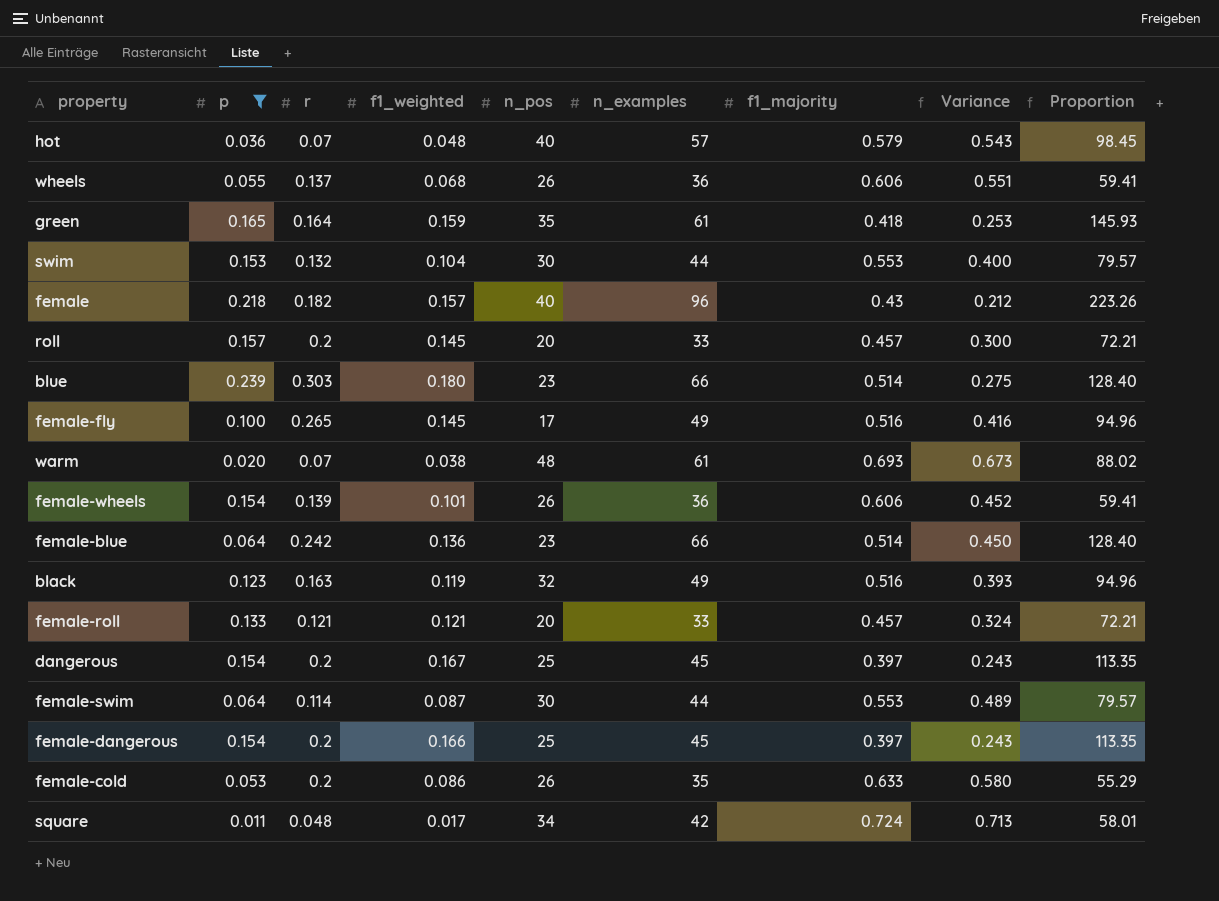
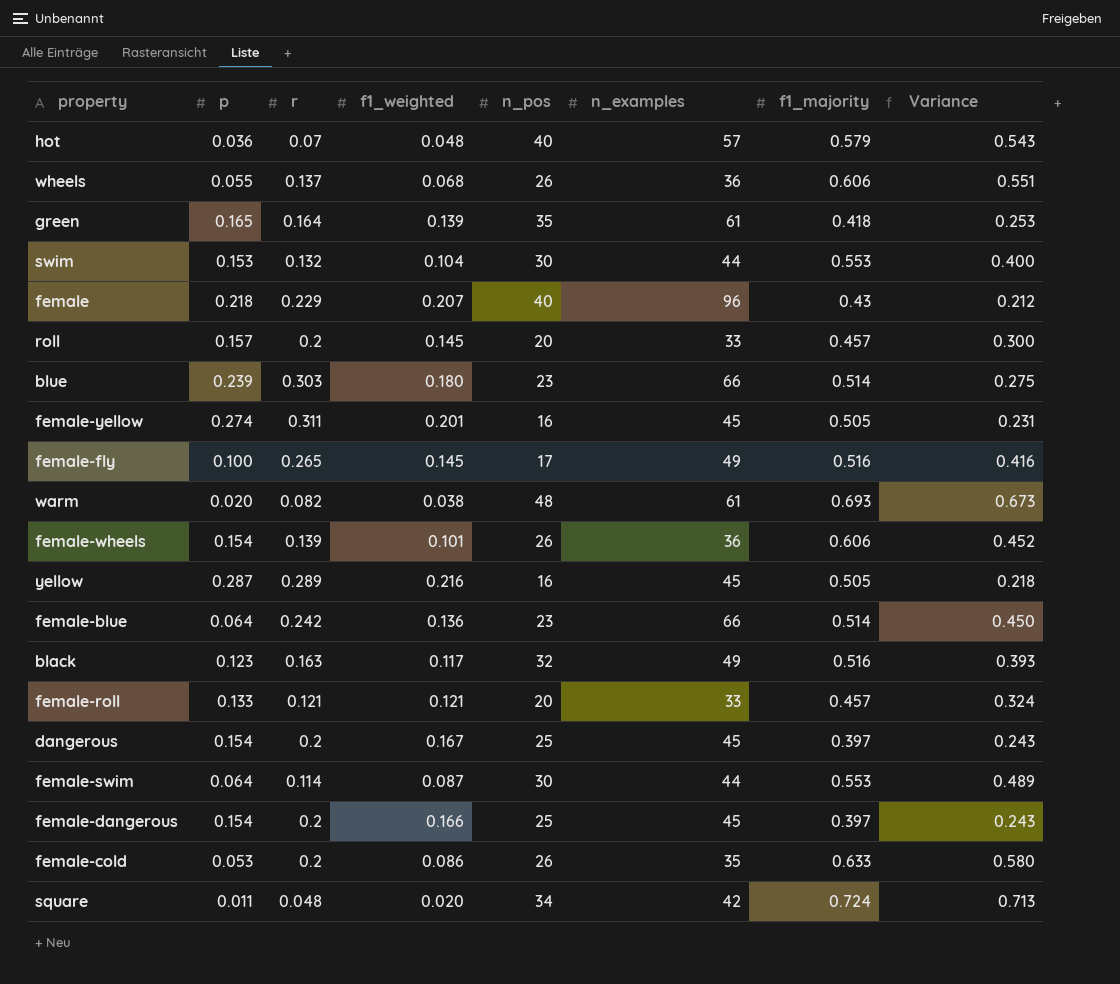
filter: p <= 0.239 -> none
column Proportion | formula: [n_examples] / [f1_majority] -> none
green | f1_weighted: 0.159 -> 0.139
female | r: 0.182 -> 0.229
female | f1_weighted: 0.157 -> 0.207
warm | r: 0.07 -> 0.082
black | f1_weighted: 0.119 -> 0.117
square | f1_weighted: 0.017 -> 0.020

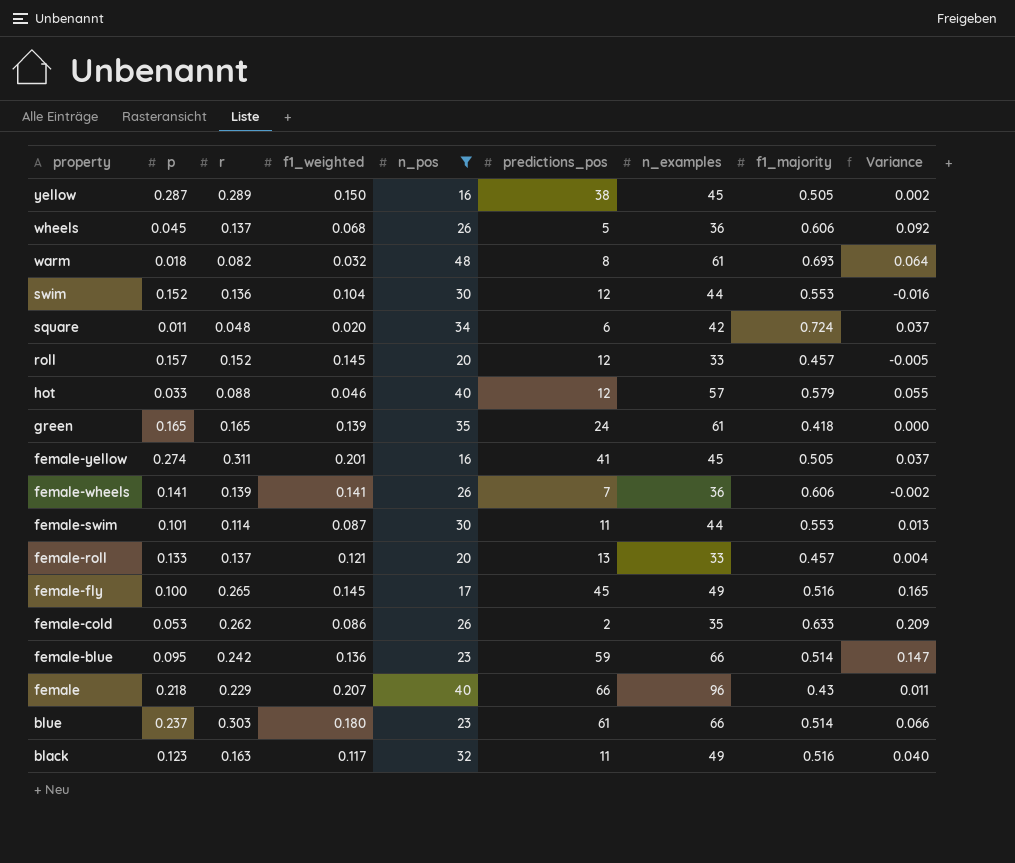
filter: none -> n_pos != 25
row order: none -> property descending
column predictions_pos | position: none -> 6
column Variance | formula: [f1_majority] - [p] -> [r] - [p]
yellow | f1_weighted: 0.216 -> 0.150
wheels | p: 0.055 -> 0.045
warm | p: 0.020 -> 0.018
warm | f1_weighted: 0.038 -> 0.032
swim | p: 0.153 -> 0.152
swim | r: 0.132 -> 0.136
roll | r: 0.2 -> 0.152
hot | p: 0.036 -> 0.033
hot | r: 0.07 -> 0.088
hot | f1_weighted: 0.048 -> 0.046
green | r: 0.164 -> 0.165
female-wheels | p: 0.154 -> 0.141
female-wheels | f1_weighted: 0.101 -> 0.141
female-swim | p: 0.064 -> 0.101
female-roll | r: 0.121 -> 0.137
female-cold | r: 0.2 -> 0.262
female-blue | p: 0.064 -> 0.095
blue | p: 0.239 -> 0.237

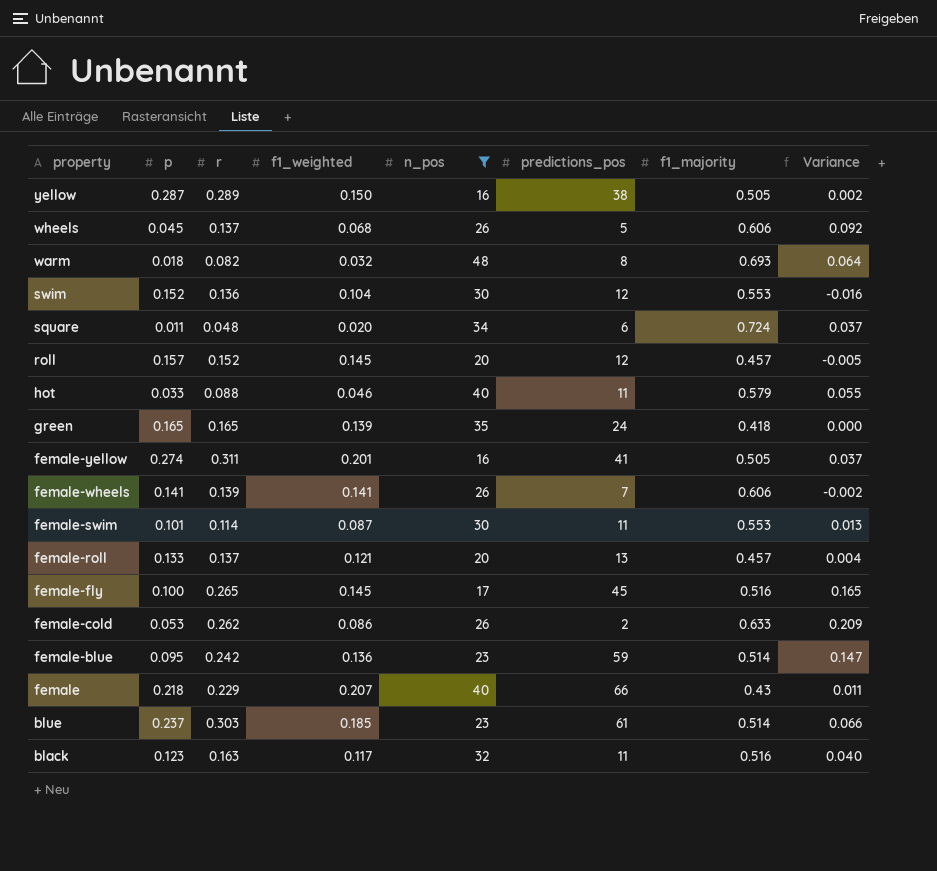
column n_examples | position: 7 -> none
hot | predictions_pos: 12 -> 11
blue | f1_weighted: 0.180 -> 0.185

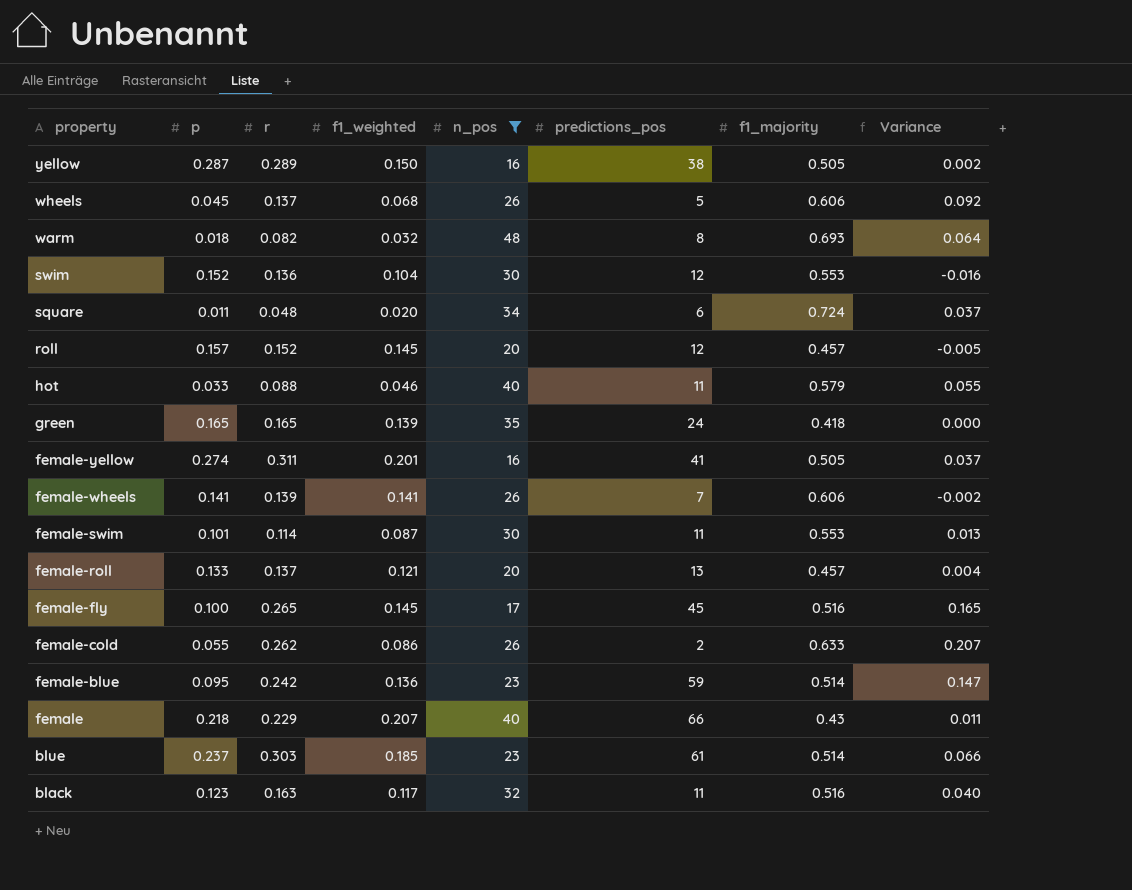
female-cold | p: 0.053 -> 0.055
female-cold | Variance: 0.209 -> 0.207

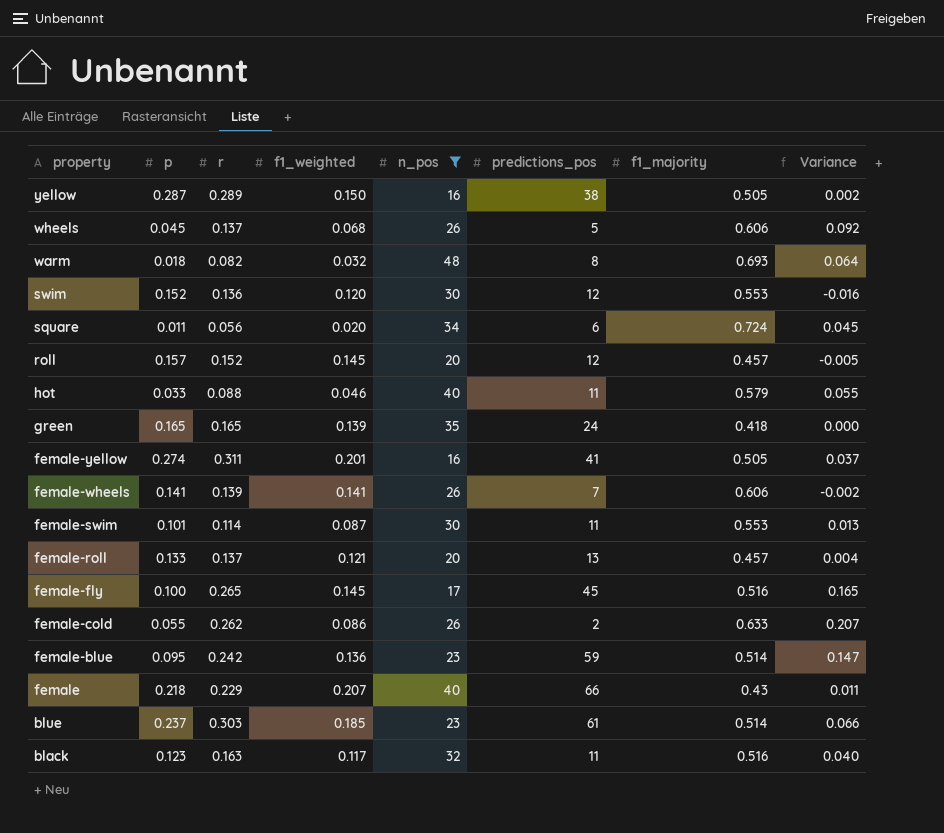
swim | f1_weighted: 0.104 -> 0.120
square | r: 0.048 -> 0.056
square | Variance: 0.037 -> 0.045

